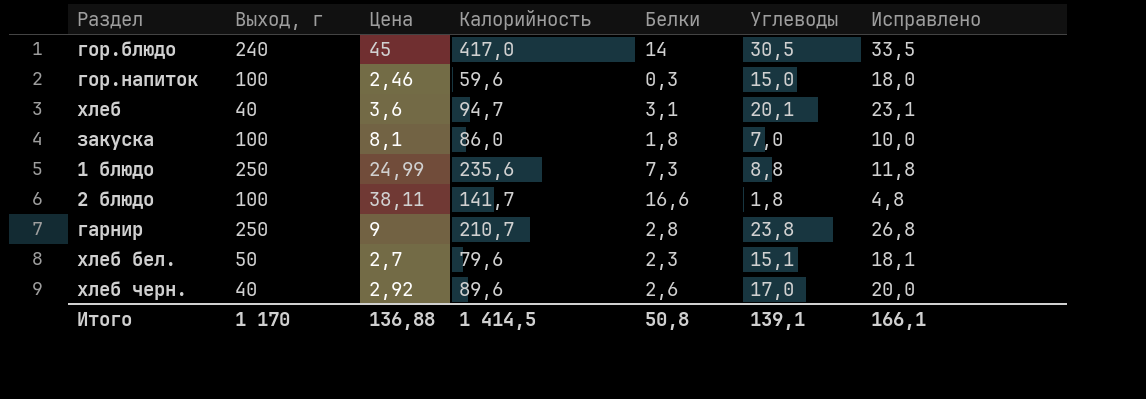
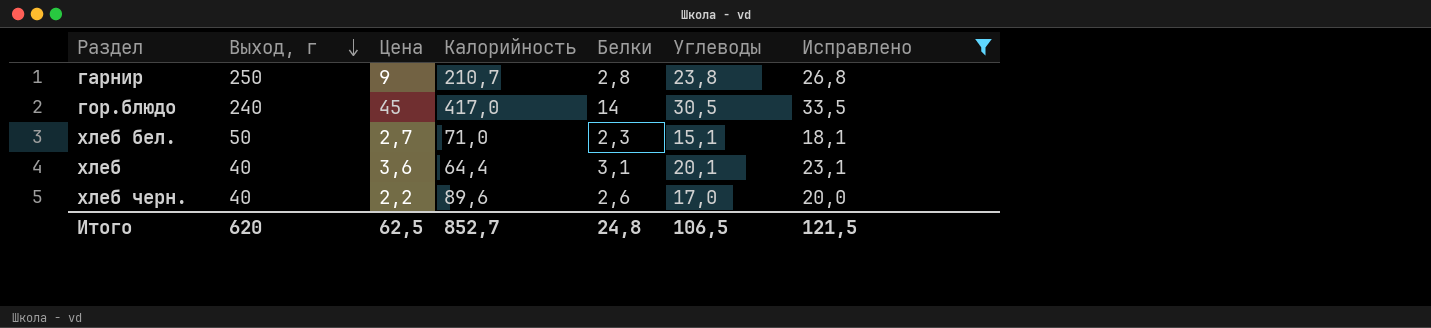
filter: none -> Исправлено >= 18,1
row order: none -> Выход, г descending
хлеб бел. | Калорийность: 79,6 -> 71,0
хлеб | Калорийность: 94,7 -> 64,4
хлеб черн. | Цена: 2,92 -> 2,2
Итого | Выход, г: 1 170 -> 620
Итого | Цена: 136,88 -> 62,5
Итого | Калорийность: 1 414,5 -> 852,7
Итого | Белки: 50,8 -> 24,8
Итого | Углеводы: 139,1 -> 106,5
Итого | Исправлено: 166,1 -> 121,5

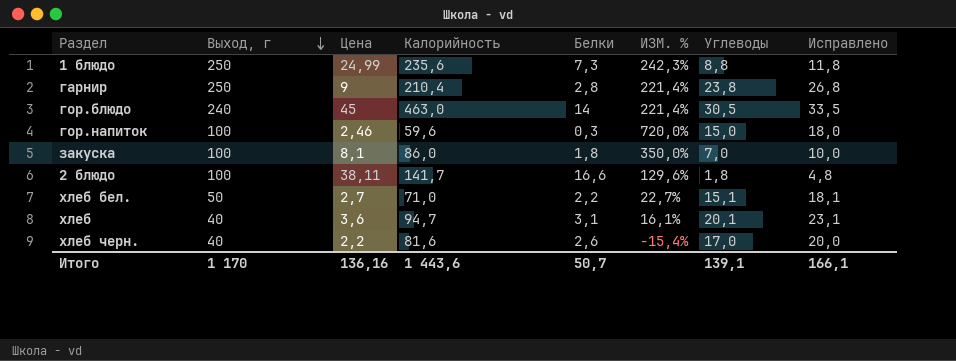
filter: Исправлено >= 18,1 -> none
column ИЗМ. % | formula: none -> ([Цена] - [Белки]) / [Белки]
гарнир | Калорийность: 210,7 -> 210,4
гор.блюдо | Калорийность: 417,0 -> 463,0
хлеб бел. | Белки: 2,3 -> 2,2
хлеб | Калорийность: 64,4 -> 94,7
хлеб черн. | Калорийность: 89,6 -> 81,6
Итого | Выход, г: 620 -> 1 170
Итого | Цена: 62,5 -> 136,16
Итого | Калорийность: 852,7 -> 1 443,6
Итого | Белки: 24,8 -> 50,7
Итого | Углеводы: 106,5 -> 139,1
Итого | Исправлено: 121,5 -> 166,1

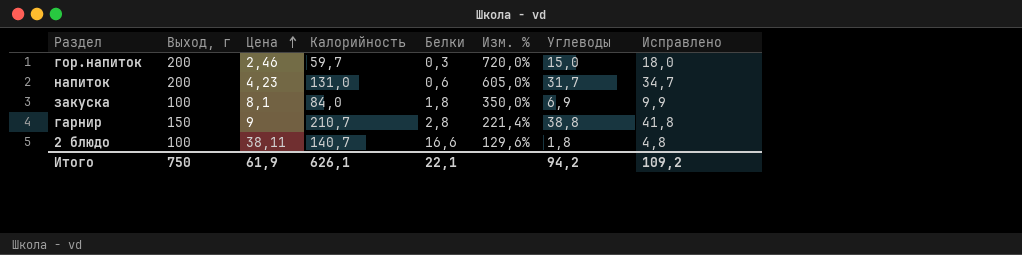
row order: Выход, г descending -> Цена ascending
column name: ИЗМ. % -> Изм. %
row 1 блюдо: 250 | 24,99 | 235,6 | 7,3 | 242,3% | 8,8 | 11,8 -> none
row гор.блюдо: 240 | 45 | 463,0 | 14 | 221,4% | 30,5 | 33,5 -> none
row хлеб бел.: 50 | 2,7 | 71,0 | 2,2 | 22,7% | 15,1 | 18,1 -> none
row хлеб: 40 | 3,6 | 94,7 | 3,1 | 16,1% | 20,1 | 23,1 -> none
row хлеб черн.: 40 | 2,2 | 81,6 | 2,6 | -15,4% | 17,0 | 20,0 -> none
гор.напиток | Выход, г: 100 -> 200
гор.напиток | Калорийность: 59,6 -> 59,7
row напиток: none -> 200 | 4,23 | 131,0 | 0,6 | 605,0% | 31,7 | 34,7
закуска | Калорийность: 86,0 -> 84,0
закуска | Углеводы: 7,0 -> 6,9
закуска | Исправлено: 10,0 -> 9,9
гарнир | Выход, г: 250 -> 150
гарнир | Калорийность: 210,4 -> 210,7
гарнир | Углеводы: 23,8 -> 38,8
гарнир | Исправлено: 26,8 -> 41,8
2 блюдо | Калорийность: 141,7 -> 140,7
Итого | Выход, г: 1 170 -> 750
Итого | Цена: 136,16 -> 61,9
Итого | Калорийность: 1 443,6 -> 626,1
Итого | Белки: 50,7 -> 22,1
Итого | Углеводы: 139,1 -> 94,2
Итого | Исправлено: 166,1 -> 109,2

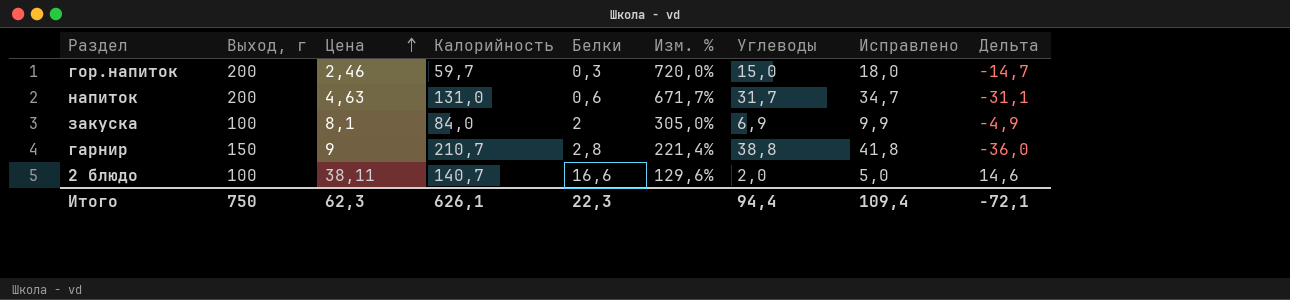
column Дельта | formula: none -> [Белки] - [Углеводы]
напиток | Цена: 4,23 -> 4,63
напиток | Изм. %: 605,0% -> 671,7%
закуска | Белки: 1,8 -> 2
закуска | Изм. %: 350,0% -> 305,0%
2 блюдо | Углеводы: 1,8 -> 2,0
2 блюдо | Исправлено: 4,8 -> 5,0
Итого | Цена: 61,9 -> 62,3
Итого | Белки: 22,1 -> 22,3
Итого | Углеводы: 94,2 -> 94,4
Итого | Исправлено: 109,2 -> 109,4

